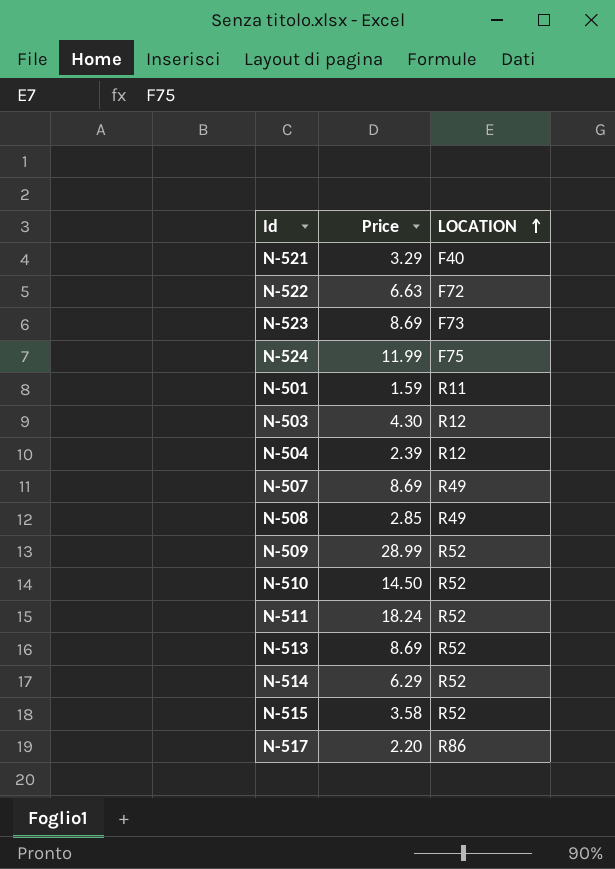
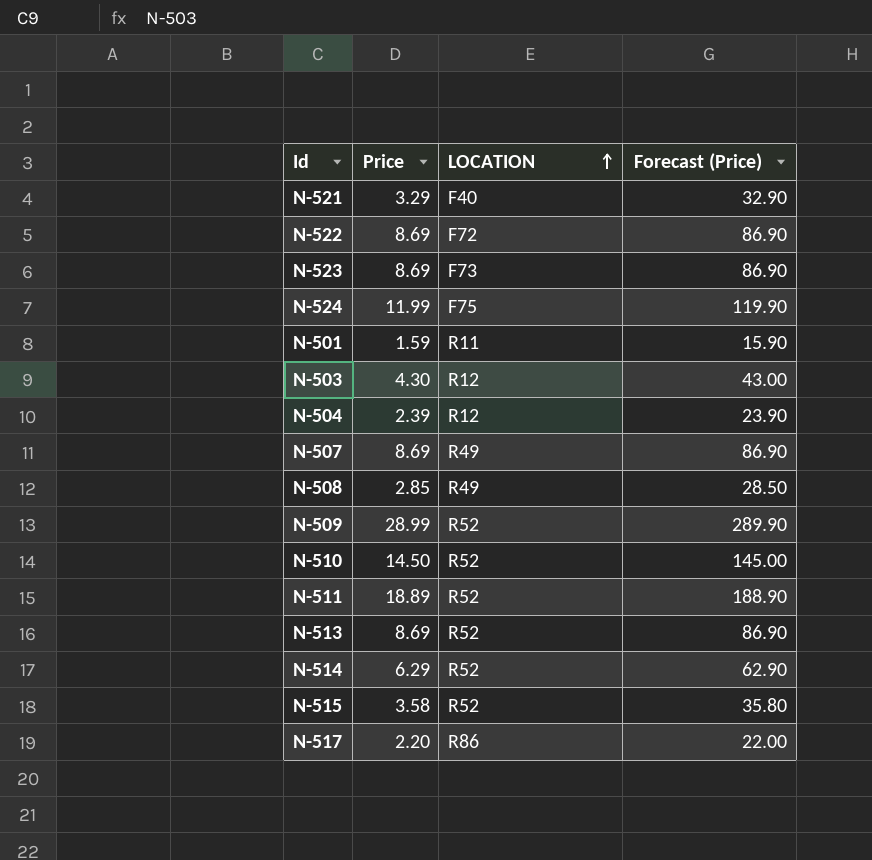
column Forecast (Price) | formula: none -> [Price] * 10
N-522 | Price: 6.63 -> 8.69
N-511 | Price: 18.24 -> 18.89

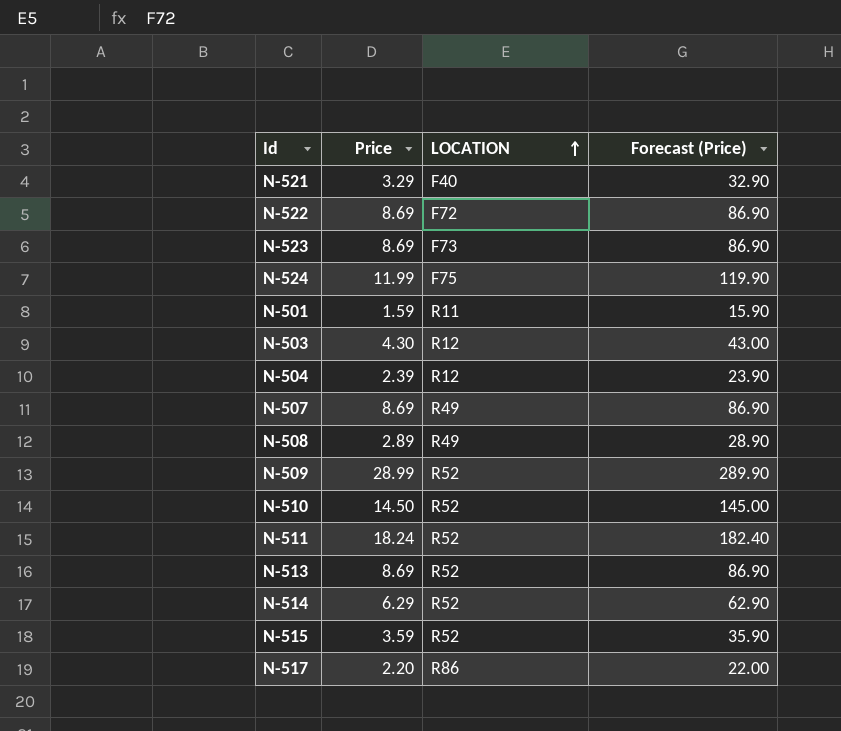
N-508 | Price: 2.85 -> 2.89
N-508 | Forecast (Price): 28.50 -> 28.90
N-511 | Price: 18.89 -> 18.24
N-511 | Forecast (Price): 188.90 -> 182.40
N-515 | Price: 3.58 -> 3.59
N-515 | Forecast (Price): 35.80 -> 35.90

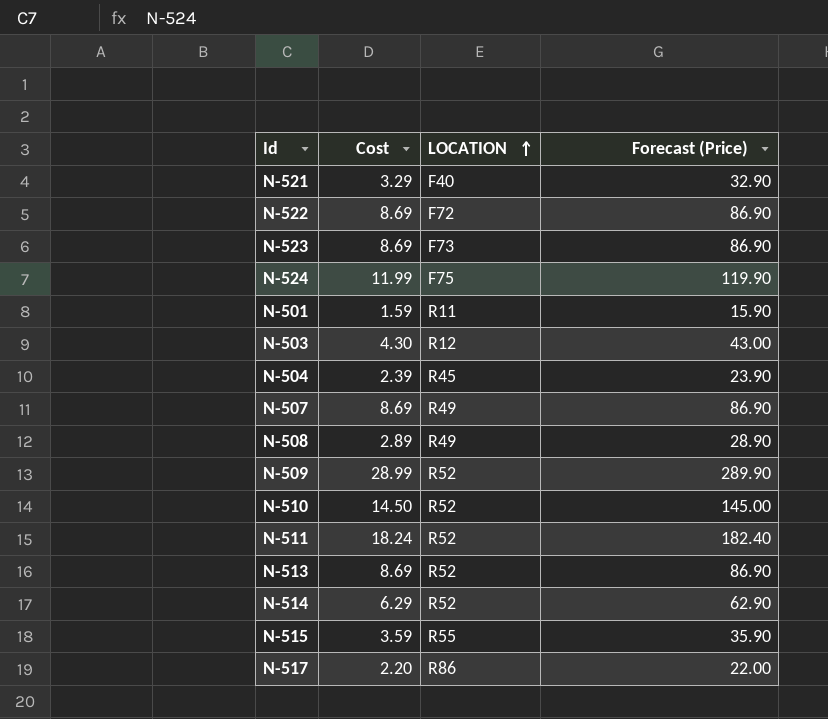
column name: Price -> Cost
N-504 | LOCATION: R12 -> R45
N-515 | LOCATION: R52 -> R55

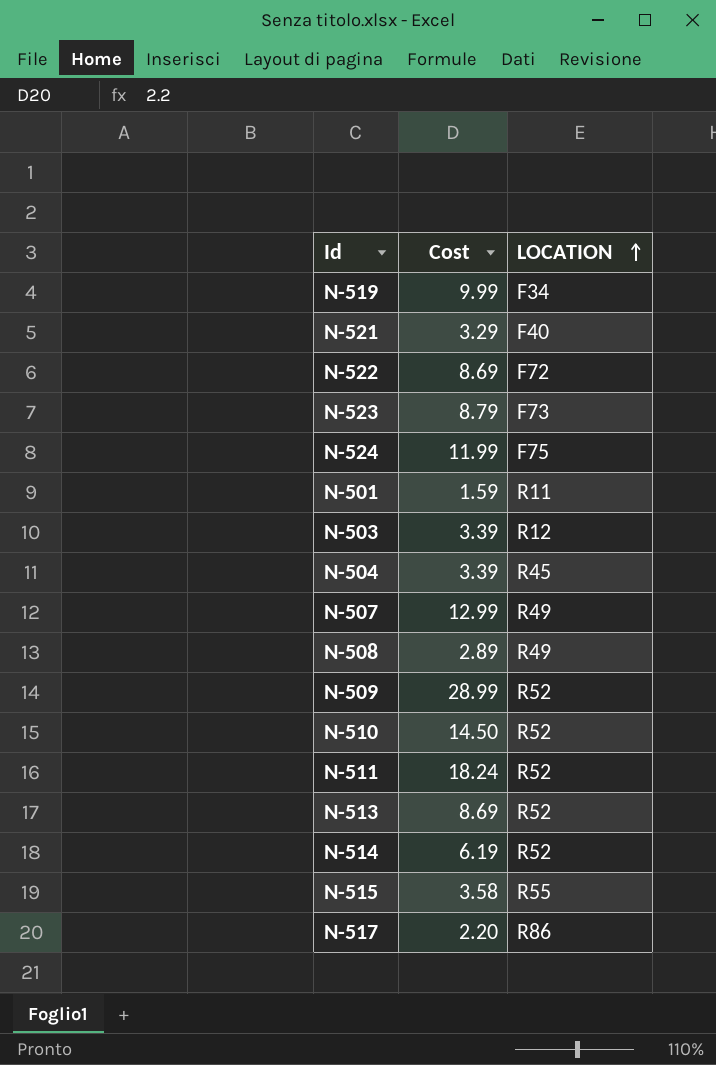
column Forecast (Price) | formula: [Cost] * 10 -> none
row N-519: none -> 9.99 | F34
N-523 | Cost: 8.69 -> 8.79
N-503 | Cost: 4.30 -> 3.39
N-504 | Cost: 2.39 -> 3.39
N-507 | Cost: 8.69 -> 12.99
N-514 | Cost: 6.29 -> 6.19
N-515 | Cost: 3.59 -> 3.58

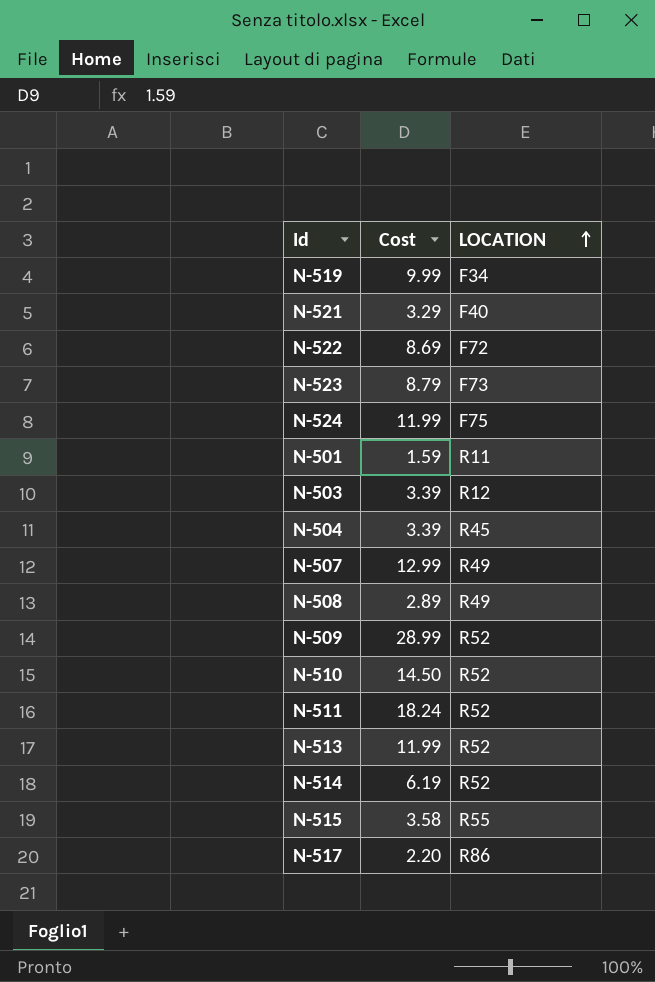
N-513 | Cost: 8.69 -> 11.99

